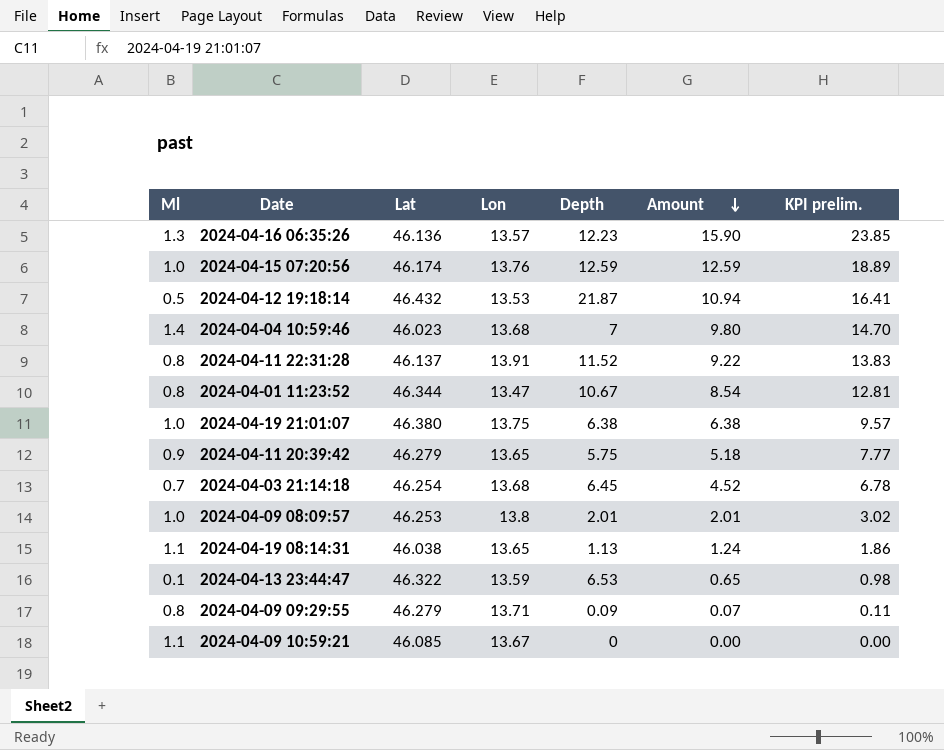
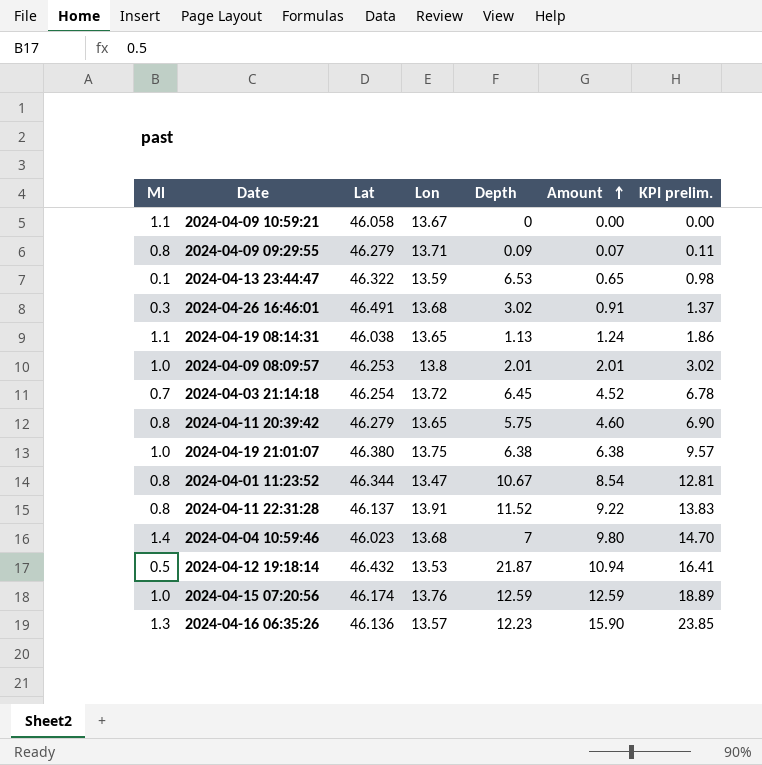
row order: Amount descending -> Amount ascending
2024-04-09 10:59:21 | Lat: 46.085 -> 46.058
row 2024-04-26 16:46:01: none -> 0.3 | 46.491 | 13.68 | 3.02 | 0.91 | 1.37
2024-04-03 21:14:18 | Lon: 13.68 -> 13.72
2024-04-11 20:39:42 | Ml: 0.9 -> 0.8
2024-04-11 20:39:42 | Amount: 5.18 -> 4.60
2024-04-11 20:39:42 | KPI prelim.: 7.77 -> 6.90

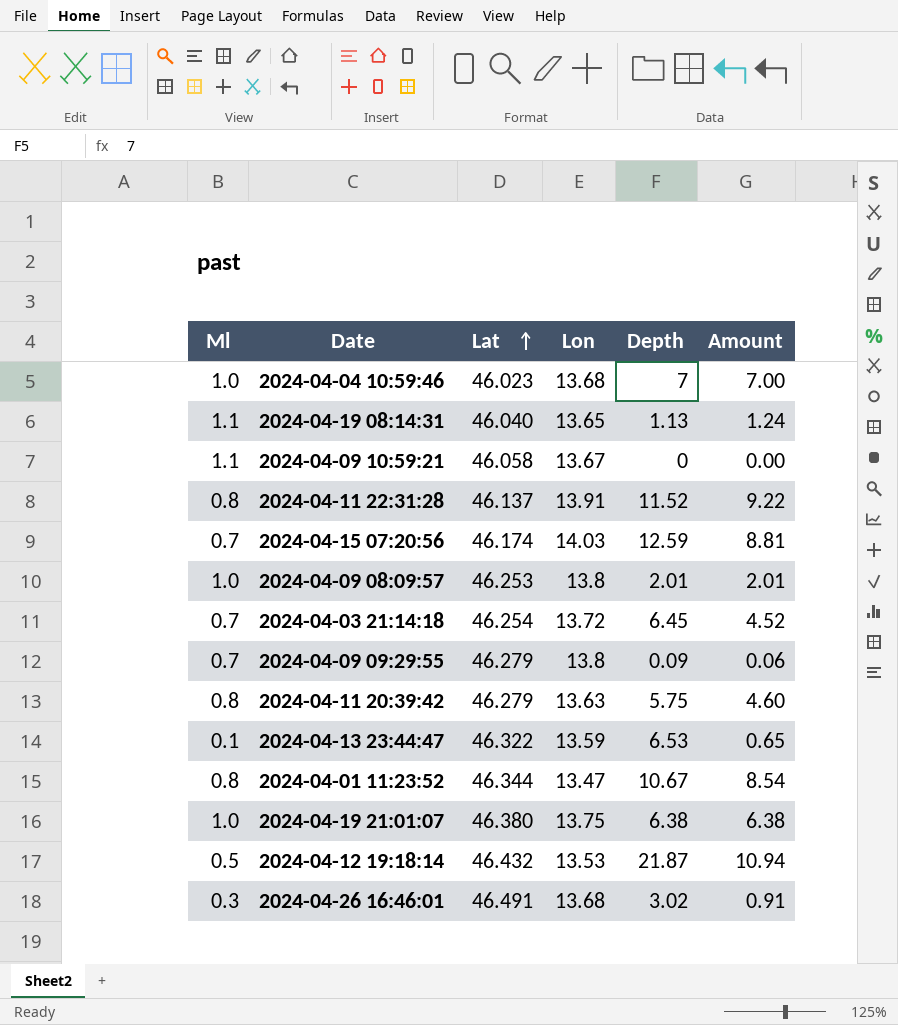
row order: Amount ascending -> Lat ascending
column KPI prelim. | formula: [Amount] * 1.5 -> none
row 2024-04-16 06:35:26: 1.3 | 46.136 | 13.57 | 12.23 | 15.90 | 23.85 -> none
2024-04-04 10:59:46 | Ml: 1.4 -> 1.0
2024-04-04 10:59:46 | Amount: 9.80 -> 7.00
2024-04-19 08:14:31 | Lat: 46.038 -> 46.040
2024-04-15 07:20:56 | Ml: 1.0 -> 0.7
2024-04-15 07:20:56 | Lon: 13.76 -> 14.03
2024-04-15 07:20:56 | Amount: 12.59 -> 8.81
2024-04-09 09:29:55 | Ml: 0.8 -> 0.7
2024-04-09 09:29:55 | Lon: 13.71 -> 13.8
2024-04-09 09:29:55 | Amount: 0.07 -> 0.06
2024-04-11 20:39:42 | Lon: 13.65 -> 13.63

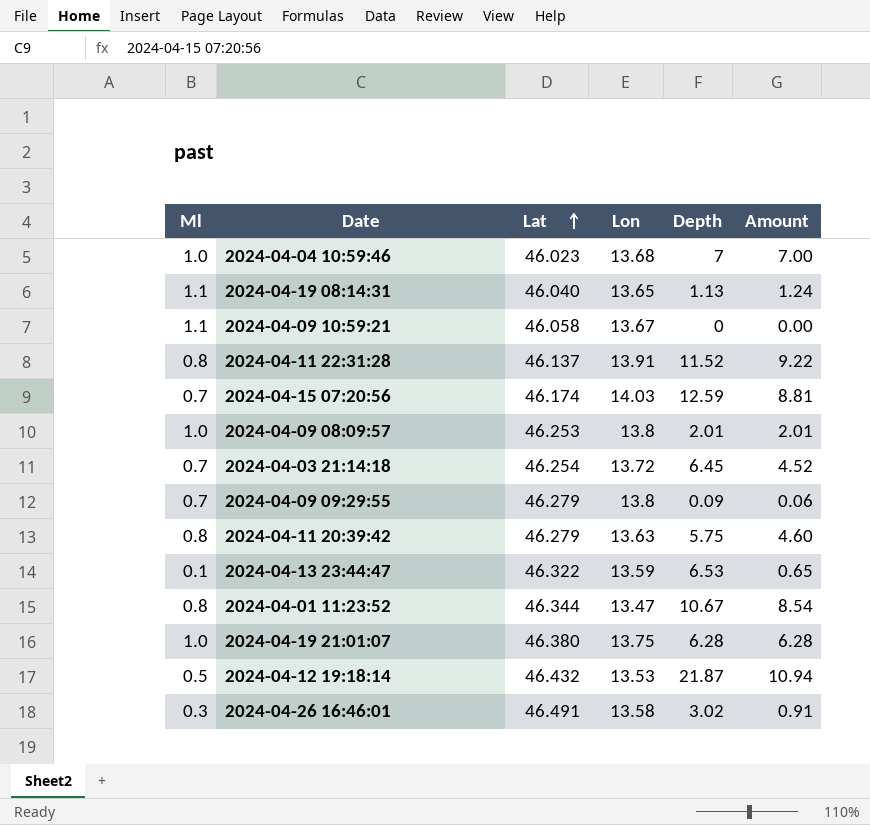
2024-04-19 21:01:07 | Depth: 6.38 -> 6.28
2024-04-19 21:01:07 | Amount: 6.38 -> 6.28
2024-04-26 16:46:01 | Lon: 13.68 -> 13.58

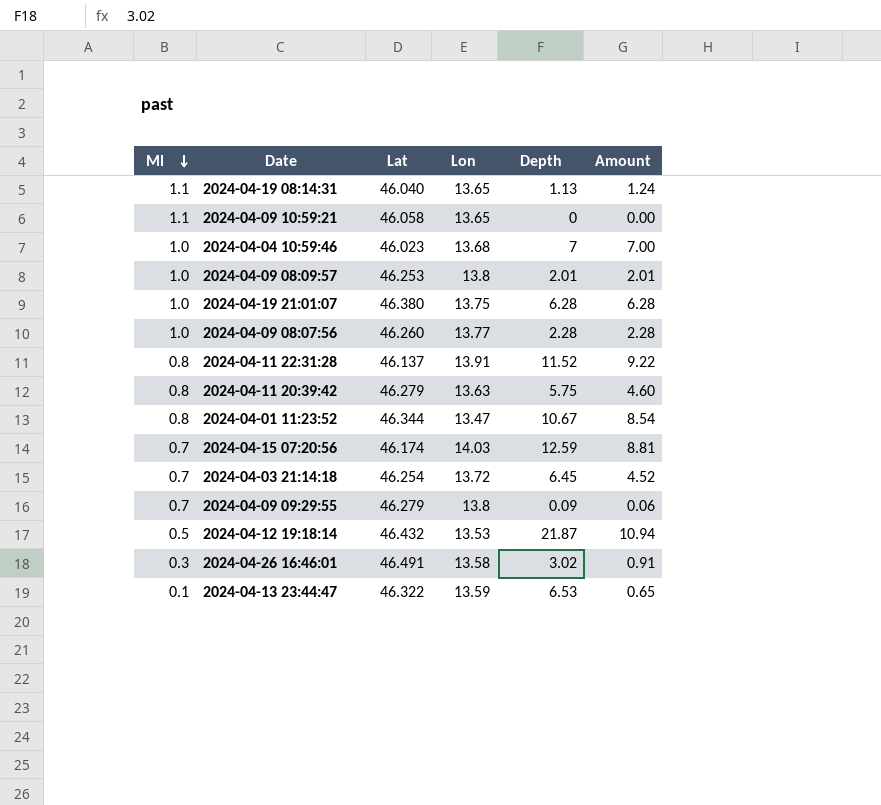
row order: Lat ascending -> Ml descending
2024-04-09 10:59:21 | Lon: 13.67 -> 13.65
row 2024-04-09 08:07:56: none -> 1.0 | 46.260 | 13.77 | 2.28 | 2.28

